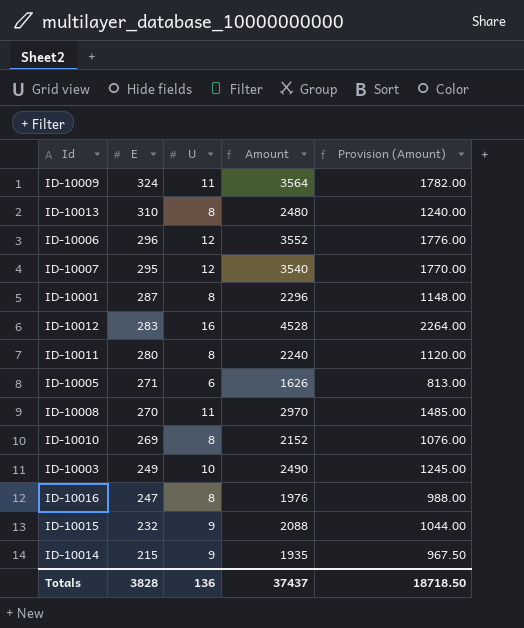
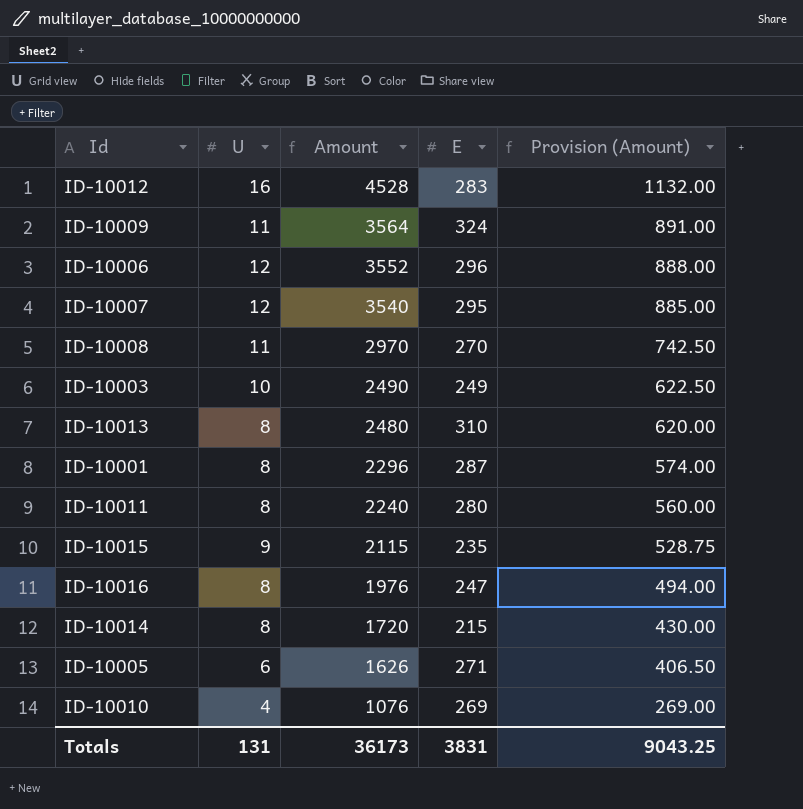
row order: E descending -> Amount descending
column E | position: 2 -> 4
column Provision (Amount) | formula: [Amount] * 0.5 -> [Amount] * 0.25
ID-10015 | Amount: 2088 -> 2115
ID-10015 | E: 232 -> 235
ID-10014 | U: 9 -> 8
ID-10014 | Amount: 1935 -> 1720
ID-10010 | U: 8 -> 4
ID-10010 | Amount: 2152 -> 1076
Totals | U: 136 -> 131
Totals | Amount: 37437 -> 36173
Totals | E: 3828 -> 3831
Totals | Provision (Amount): 18718.50 -> 9043.25

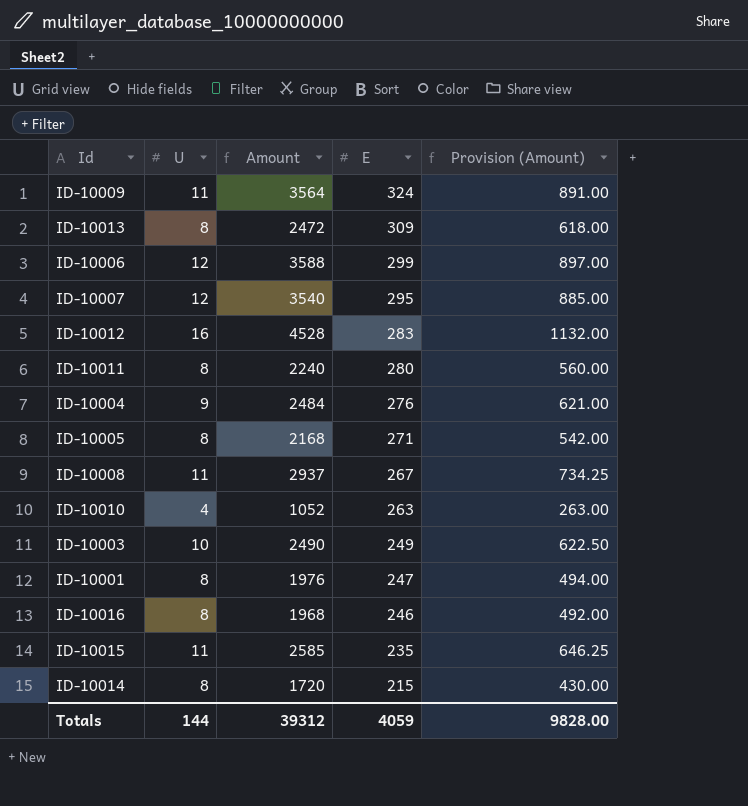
row order: Amount descending -> E descending
ID-10013 | Amount: 2480 -> 2472
ID-10013 | E: 310 -> 309
ID-10013 | Provision (Amount): 620.00 -> 618.00
ID-10006 | Amount: 3552 -> 3588
ID-10006 | E: 296 -> 299
ID-10006 | Provision (Amount): 888.00 -> 897.00
row ID-10004: none -> 9 | 2484 | 276 | 621.00
ID-10005 | U: 6 -> 8
ID-10005 | Amount: 1626 -> 2168
ID-10005 | Provision (Amount): 406.50 -> 542.00
ID-10008 | Amount: 2970 -> 2937
ID-10008 | E: 270 -> 267
ID-10008 | Provision (Amount): 742.50 -> 734.25
ID-10010 | Amount: 1076 -> 1052
ID-10010 | E: 269 -> 263
ID-10010 | Provision (Amount): 269.00 -> 263.00
ID-10001 | Amount: 2296 -> 1976
ID-10001 | E: 287 -> 247
ID-10001 | Provision (Amount): 574.00 -> 494.00
ID-10016 | Amount: 1976 -> 1968
ID-10016 | E: 247 -> 246
ID-10016 | Provision (Amount): 494.00 -> 492.00
ID-10015 | U: 9 -> 11
ID-10015 | Amount: 2115 -> 2585
ID-10015 | Provision (Amount): 528.75 -> 646.25
Totals | U: 131 -> 144
Totals | Amount: 36173 -> 39312
Totals | E: 3831 -> 4059
Totals | Provision (Amount): 9043.25 -> 9828.00

